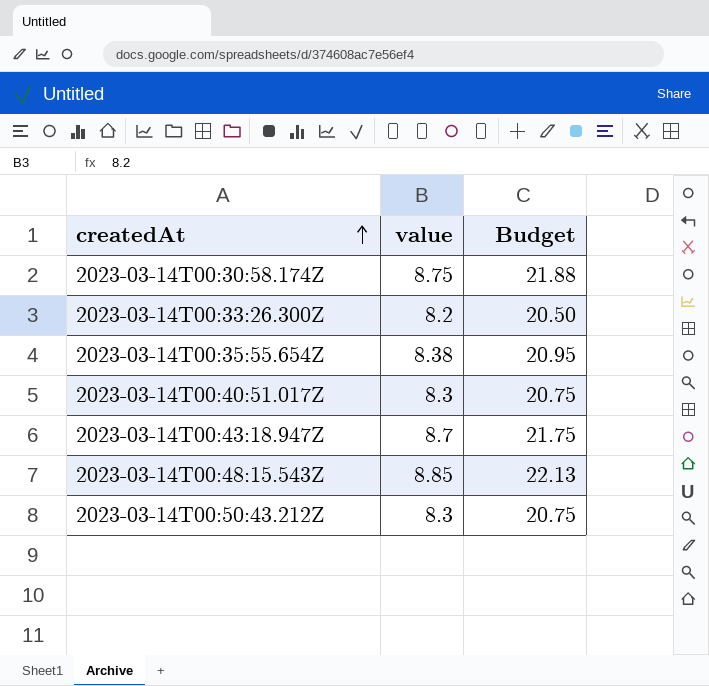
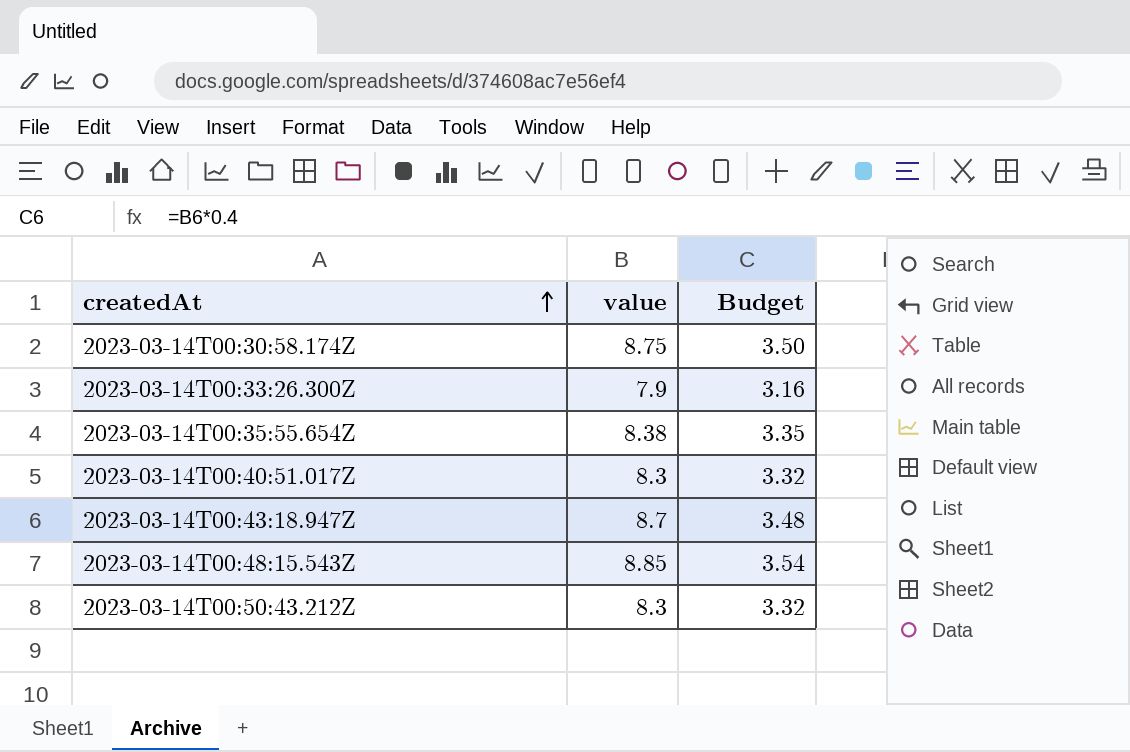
column Budget | formula: [value] * 2.5 -> [value] * 0.4
2023-03-14T00:33:26.300Z | value: 8.2 -> 7.9

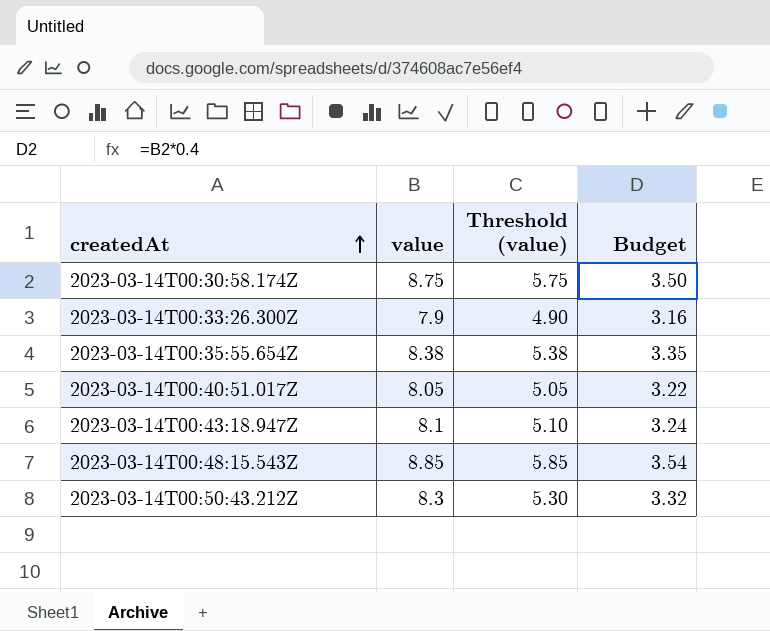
column Threshold (value) | formula: none -> [value] - 3
2023-03-14T00:40:51.017Z | value: 8.3 -> 8.05
2023-03-14T00:40:51.017Z | Budget: 3.32 -> 3.22
2023-03-14T00:43:18.947Z | value: 8.7 -> 8.1
2023-03-14T00:43:18.947Z | Budget: 3.48 -> 3.24

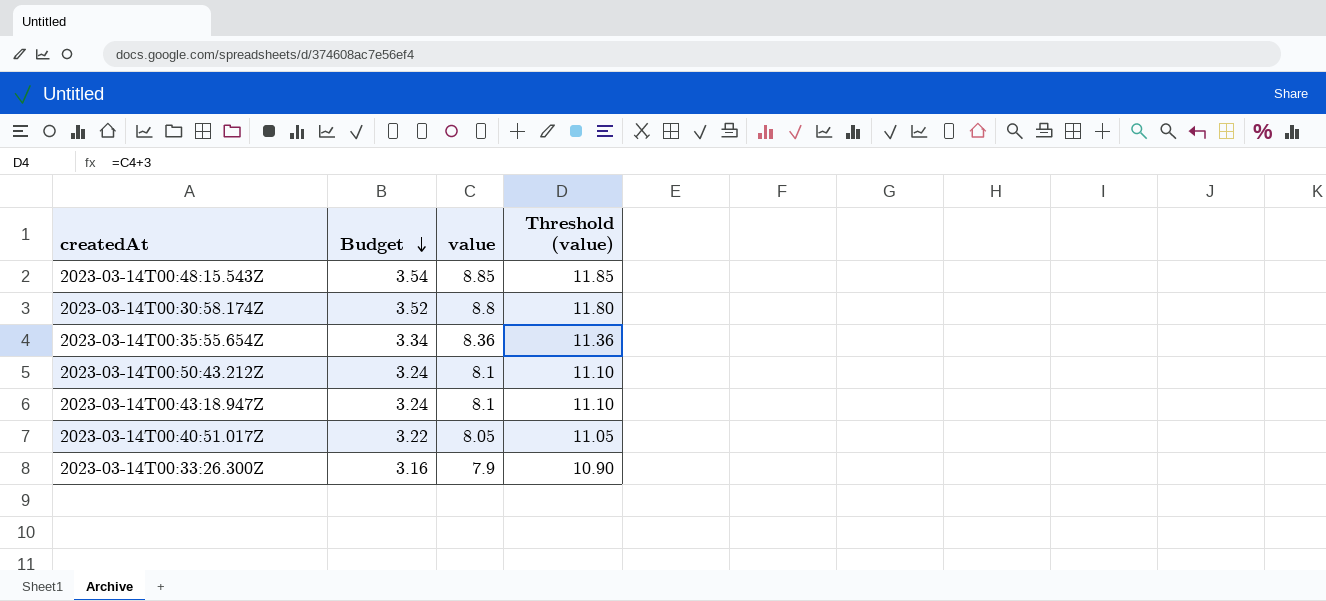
row order: createdAt ascending -> Budget descending
column Budget | position: 4 -> 2
column Threshold (value) | formula: [value] - 3 -> [value] + 3
2023-03-14T00:30:58.174Z | Budget: 3.50 -> 3.52
2023-03-14T00:30:58.174Z | value: 8.75 -> 8.8
2023-03-14T00:35:55.654Z | Budget: 3.35 -> 3.34
2023-03-14T00:35:55.654Z | value: 8.38 -> 8.36
2023-03-14T00:50:43.212Z | Budget: 3.32 -> 3.24
2023-03-14T00:50:43.212Z | value: 8.3 -> 8.1

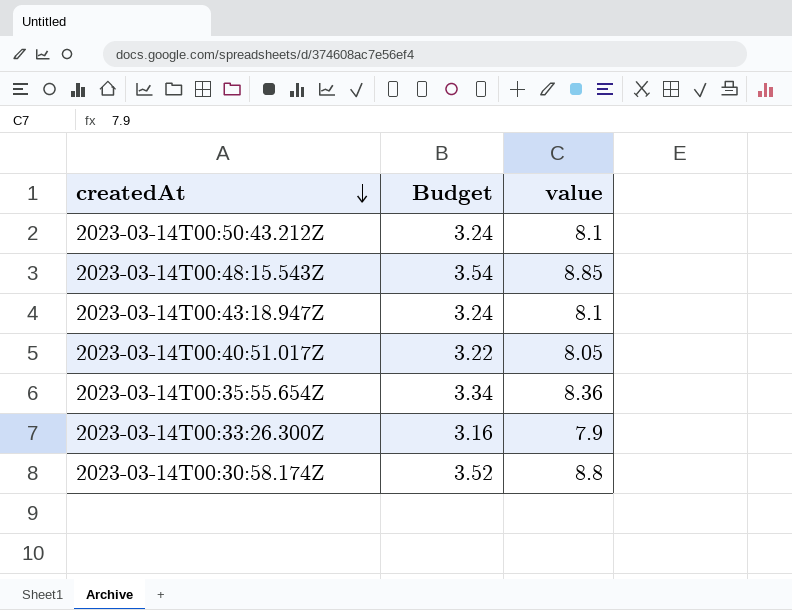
row order: Budget descending -> createdAt descending
column Threshold (value) | formula: [value] + 3 -> none

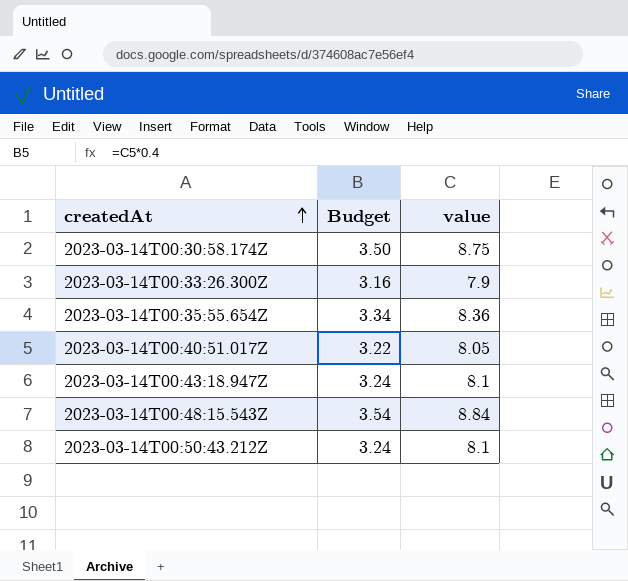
row order: createdAt descending -> createdAt ascending
2023-03-14T00:30:58.174Z | Budget: 3.52 -> 3.50
2023-03-14T00:30:58.174Z | value: 8.8 -> 8.75
2023-03-14T00:48:15.543Z | value: 8.85 -> 8.84

